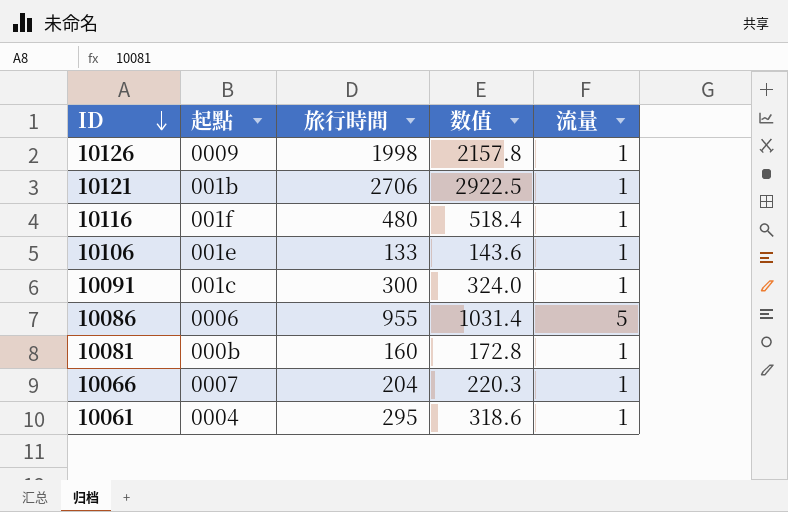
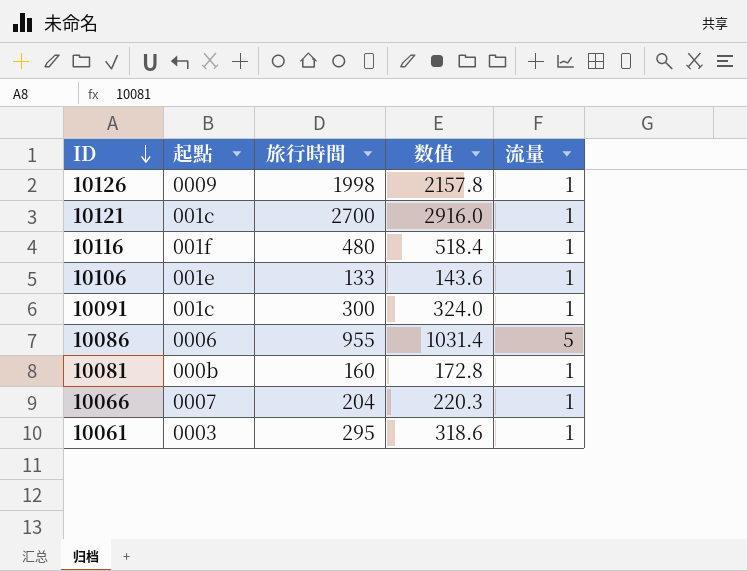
10121 | 起點: 001b -> 001c
10121 | 旅行時間: 2706 -> 2700
10121 | 数值: 2922.5 -> 2916.0
10061 | 起點: 0004 -> 0003

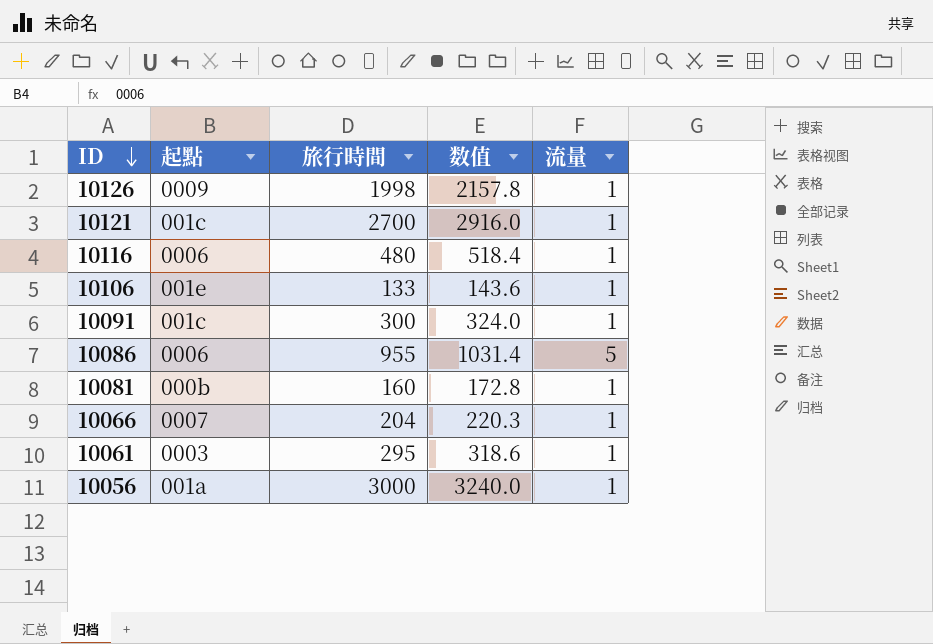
10116 | 起點: 001f -> 0006
row 10056: none -> 001a | 3000 | 3240.0 | 1

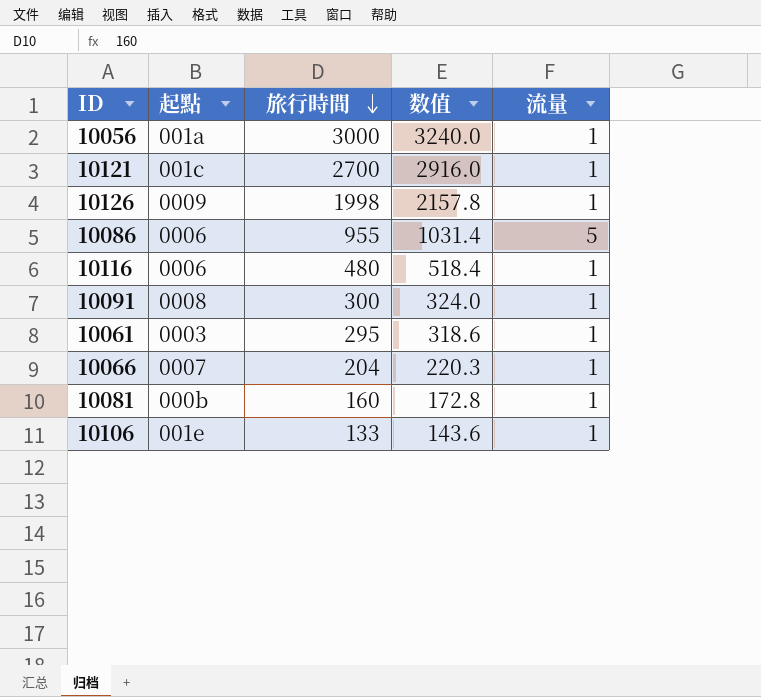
row order: ID descending -> 旅行時間 descending
10091 | 起點: 001c -> 0008

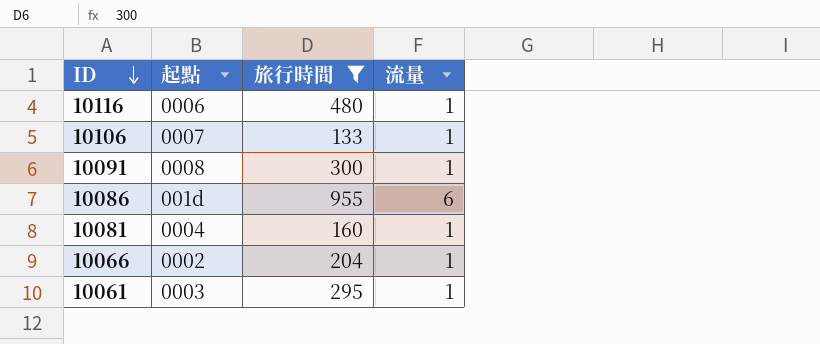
filter: none -> 旅行時間 <= 955
row order: 旅行時間 descending -> ID descending
column 数值 | formula: [旅行時間] * 1.08 -> none
10106 | 起點: 001e -> 0007
10086 | 起點: 0006 -> 001d
10086 | 流量: 5 -> 6
10081 | 起點: 000b -> 0004
10066 | 起點: 0007 -> 0002

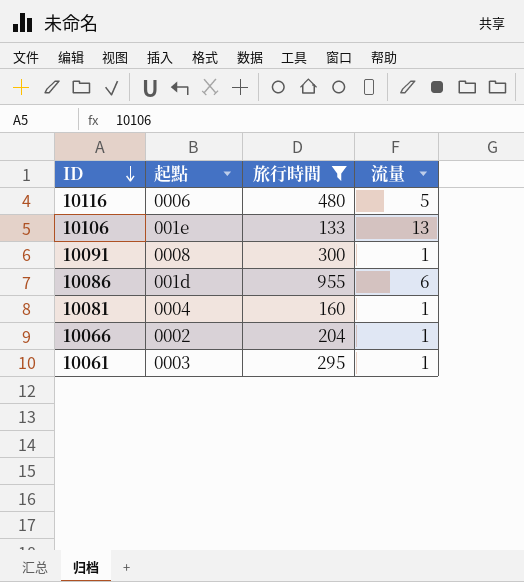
10116 | 流量: 1 -> 5
10106 | 起點: 0007 -> 001e
10106 | 流量: 1 -> 13

